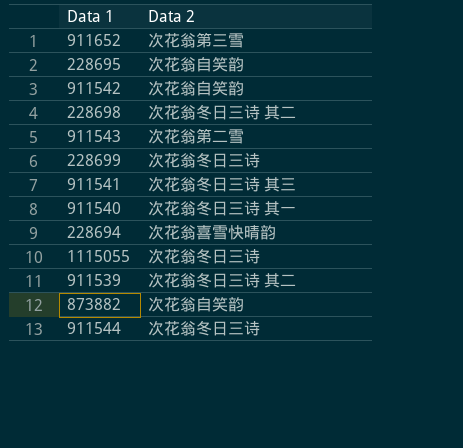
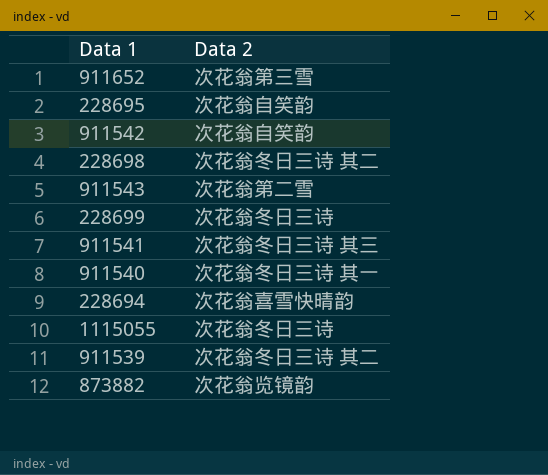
row 911544: 次花翁冬日三诗 -> none
873882 | Data 2: 次花翁自笑韵 -> 次花翁览镜韵

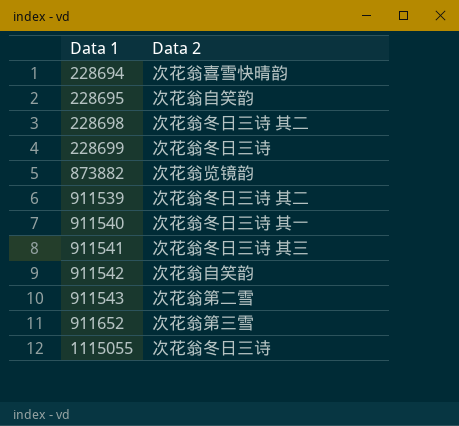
row order: none -> Data 1 ascending

